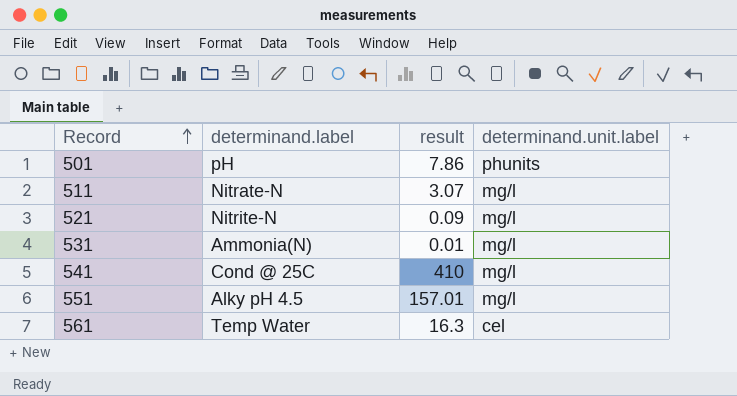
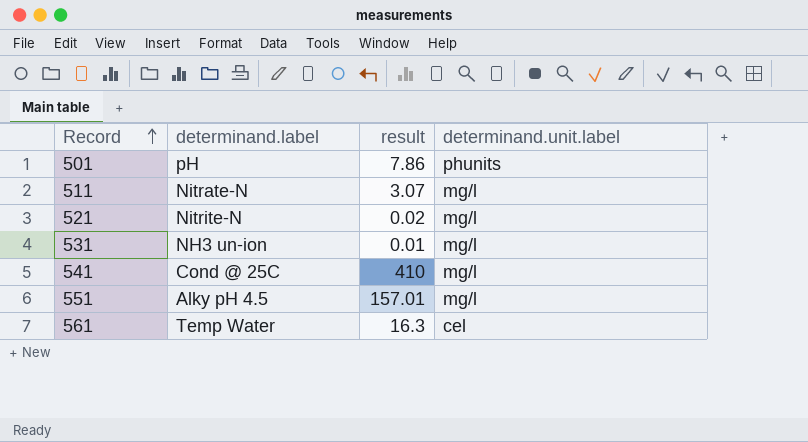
521 | result: 0.09 -> 0.02
531 | determinand.label: Ammonia(N) -> NH3 un-ion

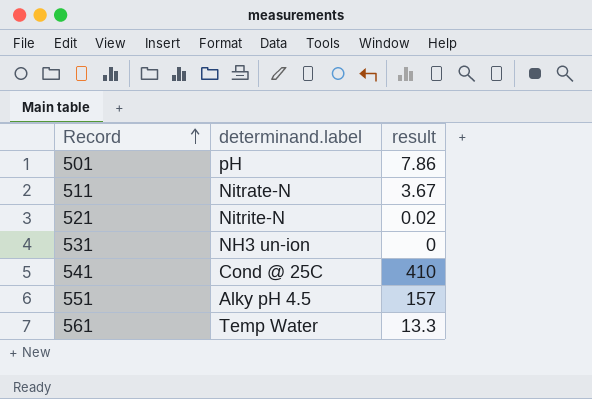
column determinand.unit.label | position: 4 -> none
511 | result: 3.07 -> 3.67
531 | result: 0.01 -> 0
551 | result: 157.01 -> 157
561 | result: 16.3 -> 13.3

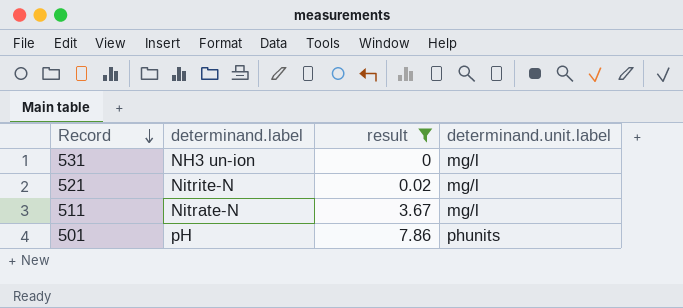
filter: none -> result <= 7.86
row order: Record ascending -> Record descending
column determinand.unit.label | position: none -> 4

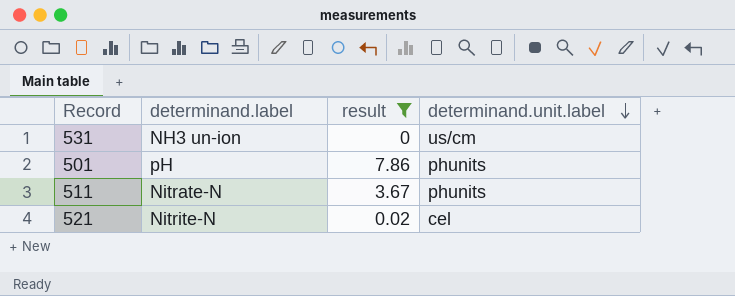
row order: Record descending -> determinand.unit.label descending
531 | determinand.unit.label: mg/l -> us/cm
511 | determinand.unit.label: mg/l -> phunits
521 | determinand.unit.label: mg/l -> cel

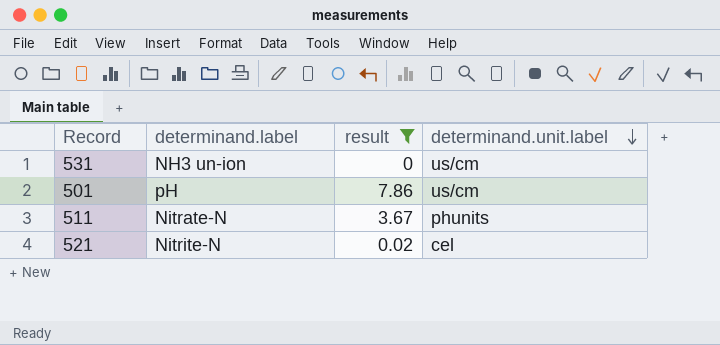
501 | determinand.unit.label: phunits -> us/cm

